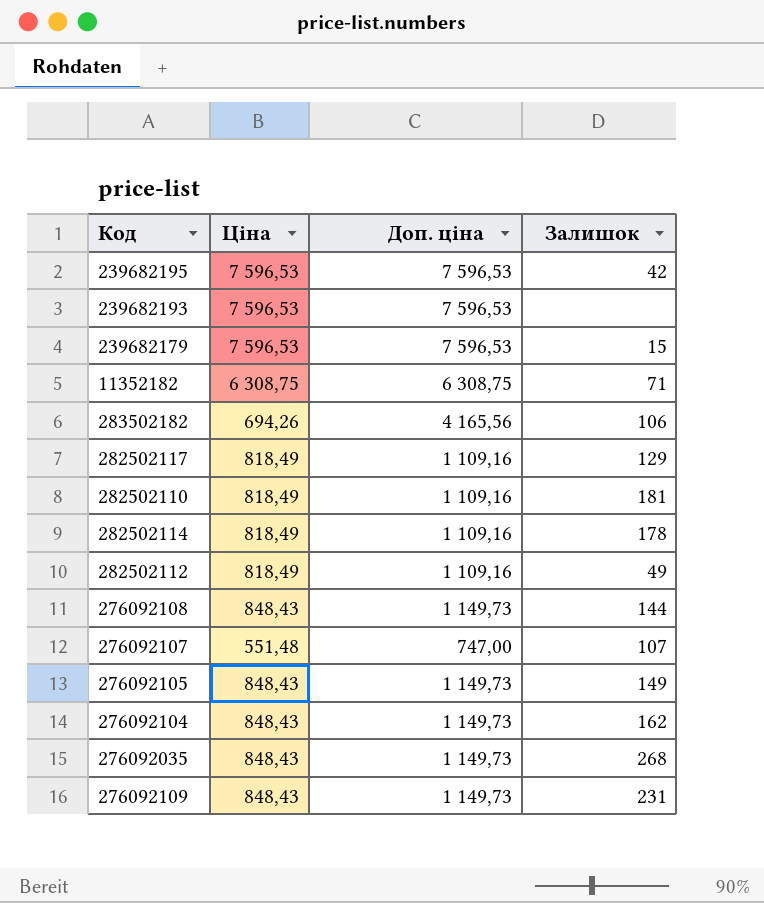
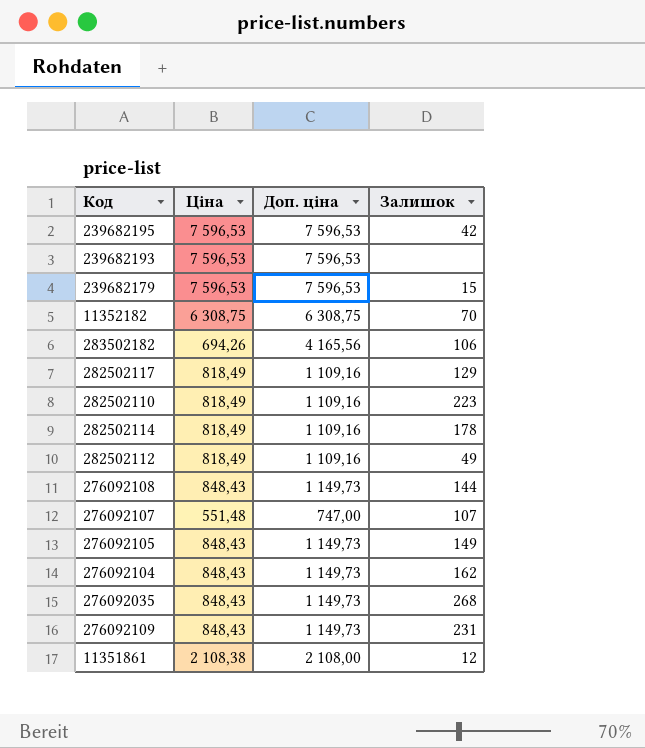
11352182 | Залишок: 71 -> 70
282502110 | Залишок: 181 -> 223
row 11351861: none -> 2 108,38 | 2 108,00 | 12

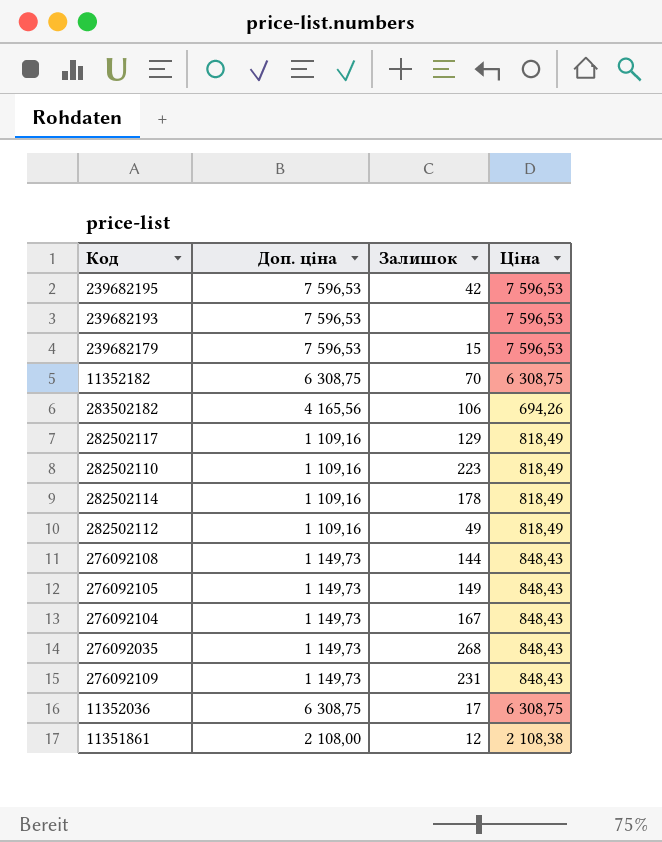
column Ціна | position: 2 -> 4
row 276092107: 551,48 | 747,00 | 107 -> none
276092104 | Залишок: 162 -> 167
row 11352036: none -> 6 308,75 | 17 | 6 308,75

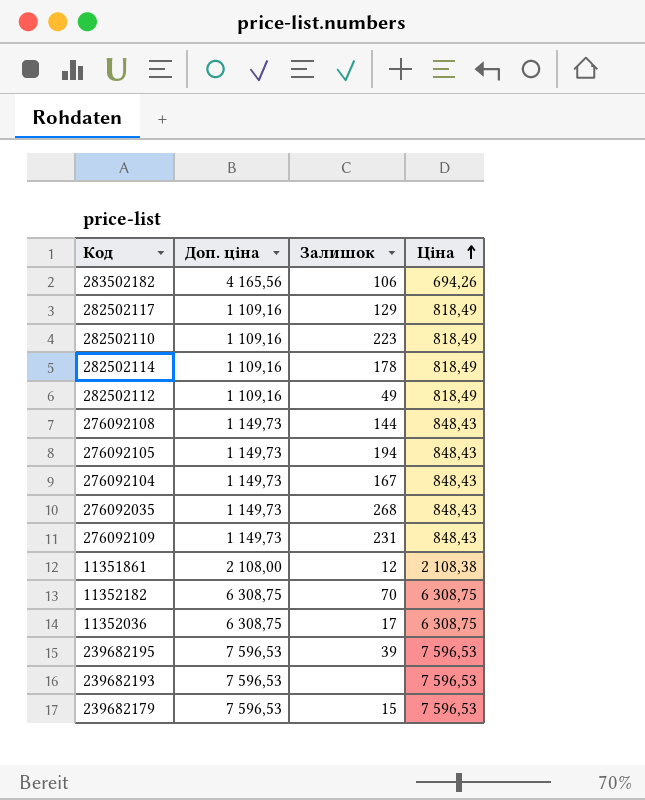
row order: none -> Ціна ascending
276092105 | Залишок: 149 -> 194
239682195 | Залишок: 42 -> 39

